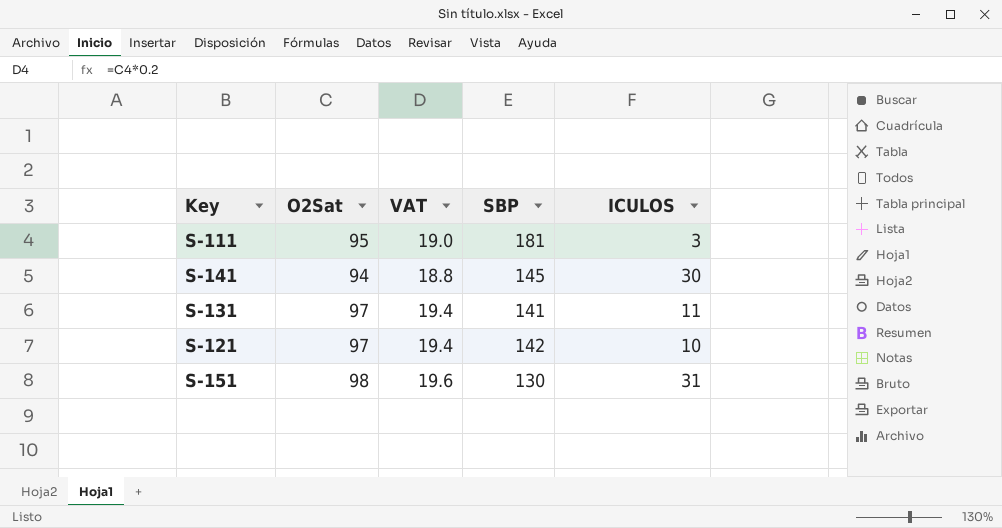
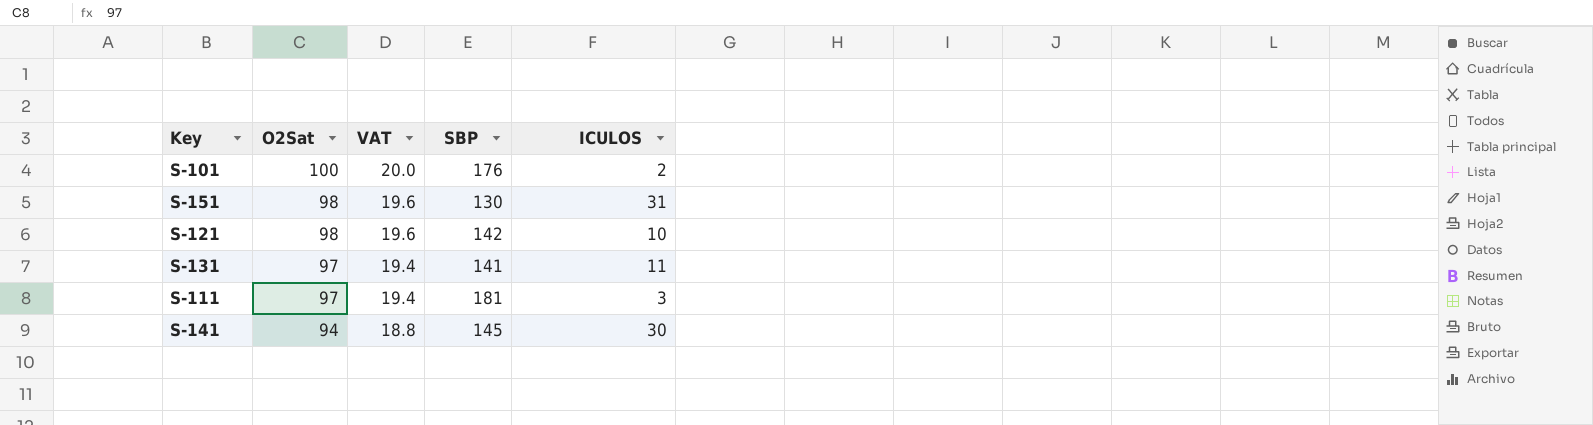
row order: none -> O2Sat descending
row S-101: none -> 100 | 20.0 | 176 | 2
S-121 | O2Sat: 97 -> 98
S-121 | VAT: 19.4 -> 19.6
S-111 | O2Sat: 95 -> 97
S-111 | VAT: 19.0 -> 19.4

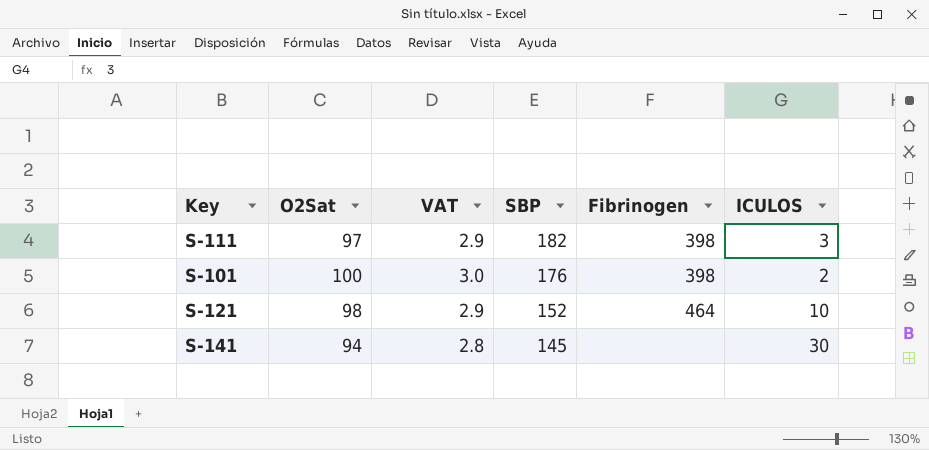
row order: O2Sat descending -> SBP descending
column VAT | formula: [O2Sat] * 0.2 -> [O2Sat] * 0.03
column Fibrinogen | position: none -> 5
row S-151: 98 | 19.6 | 130 | 31 -> none
row S-131: 97 | 19.4 | 141 | 11 -> none
S-111 | SBP: 181 -> 182
S-121 | SBP: 142 -> 152

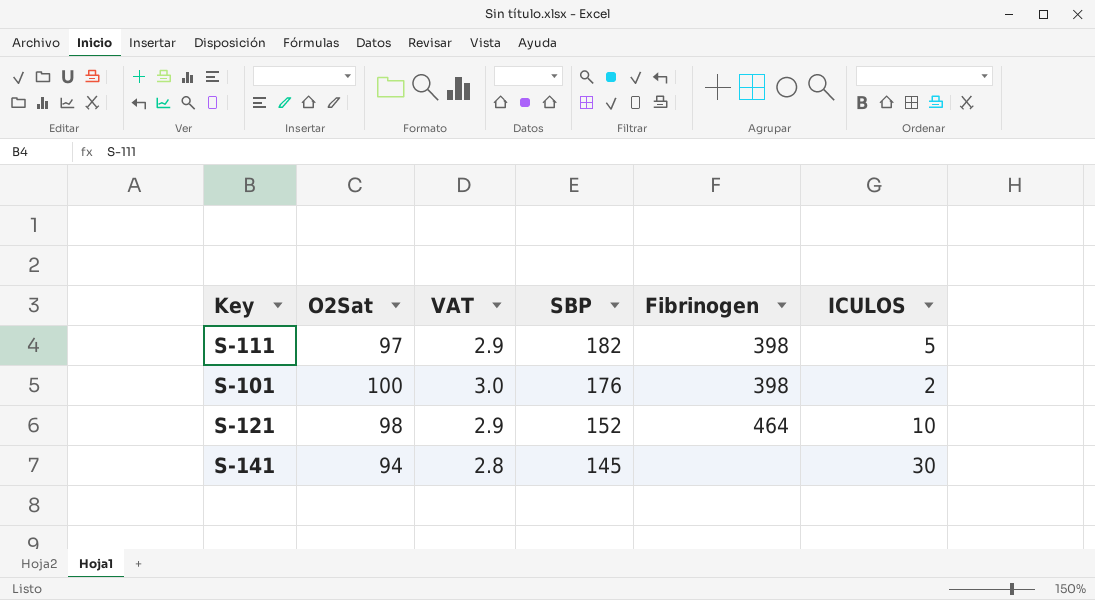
S-111 | ICULOS: 3 -> 5

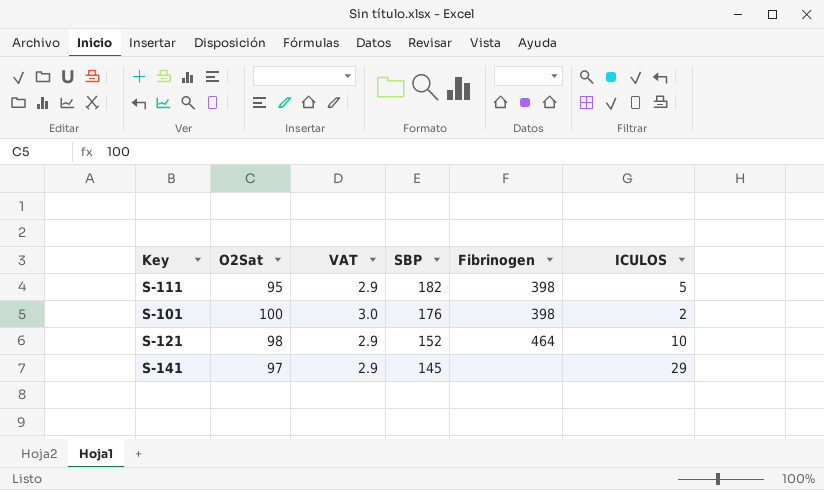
S-111 | O2Sat: 97 -> 95
S-141 | O2Sat: 94 -> 97
S-141 | VAT: 2.8 -> 2.9
S-141 | ICULOS: 30 -> 29

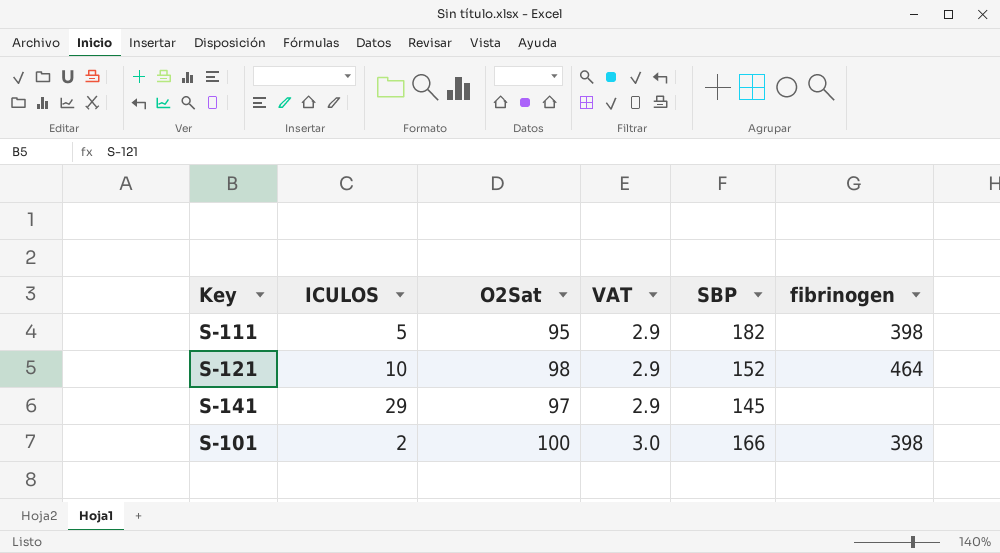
row order: SBP descending -> VAT ascending
column ICULOS | position: 6 -> 2
column name: Fibrinogen -> fibrinogen
S-101 | SBP: 176 -> 166

